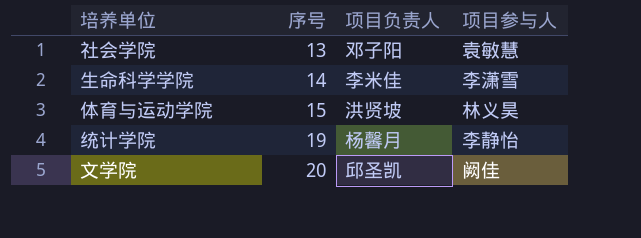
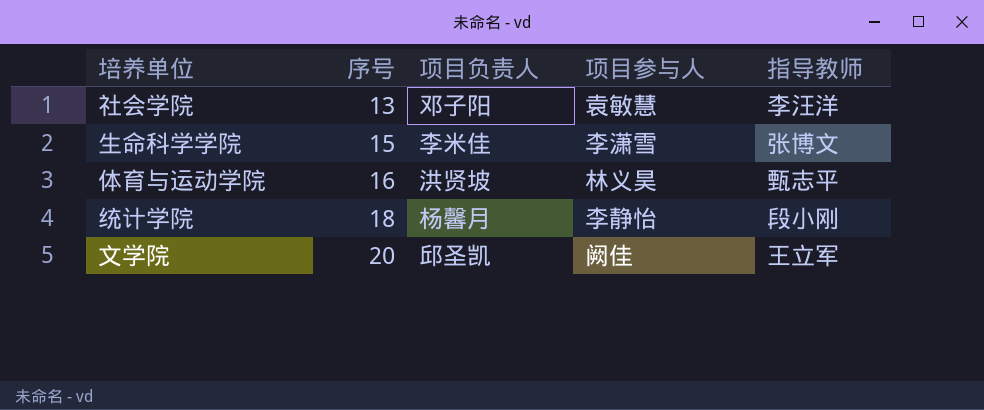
column 指导教师 | position: none -> 5
生命科学学院 | 序号: 14 -> 15
体育与运动学院 | 序号: 15 -> 16
统计学院 | 序号: 19 -> 18

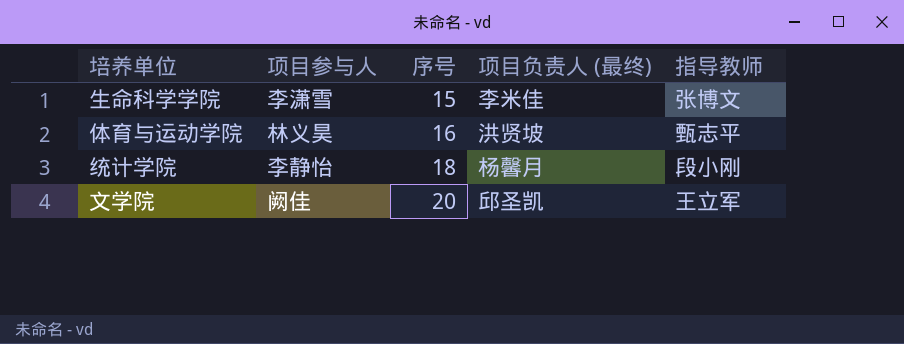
column 项目参与人 | position: 4 -> 2
column name: 项目负责人 -> 项目负责人 (最终)
row 社会学院: 13 | 邓子阳 | 袁敏慧 | 李汪洋 -> none

